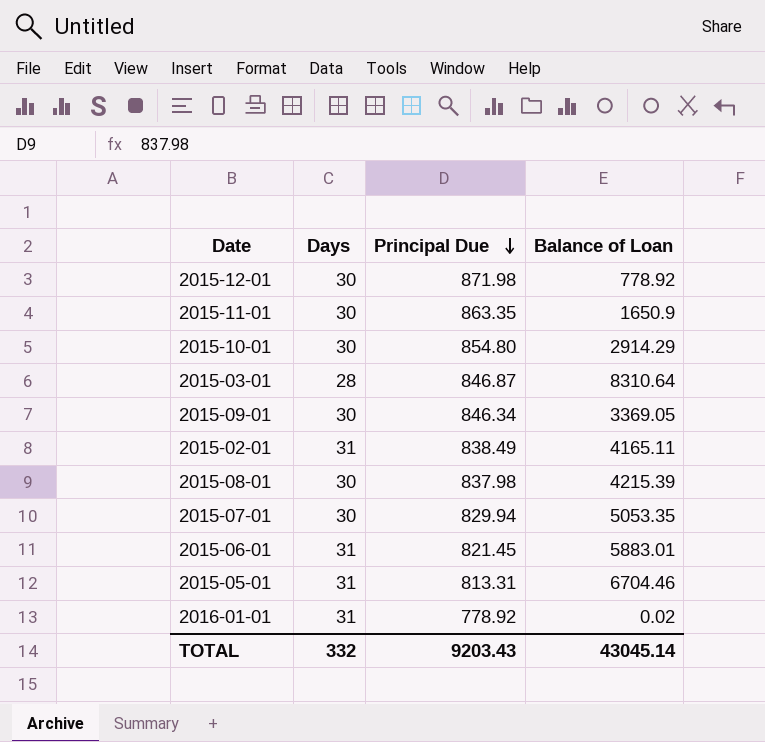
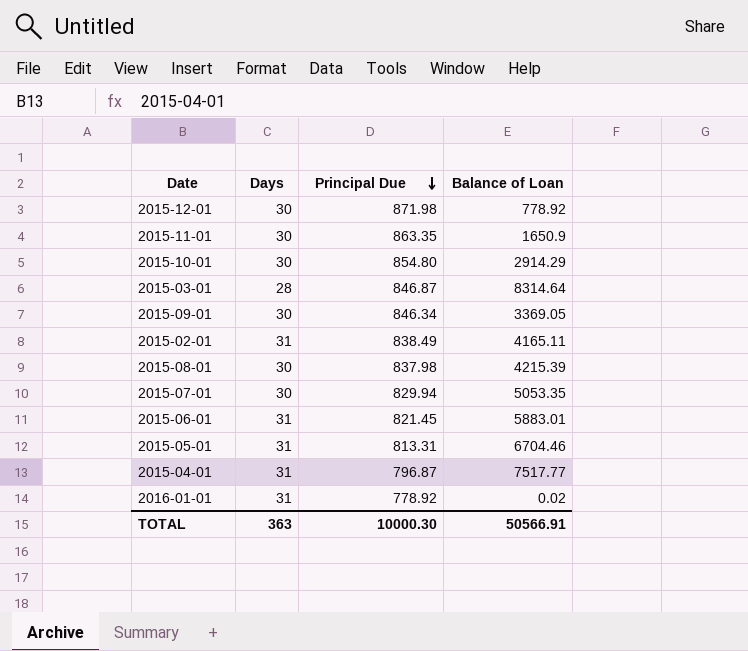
2015-03-01 | Balance of Loan: 8310.64 -> 8314.64
row 2015-04-01: none -> 31 | 796.87 | 7517.77
TOTAL | Days: 332 -> 363
TOTAL | Principal Due: 9203.43 -> 10000.30
TOTAL | Balance of Loan: 43045.14 -> 50566.91

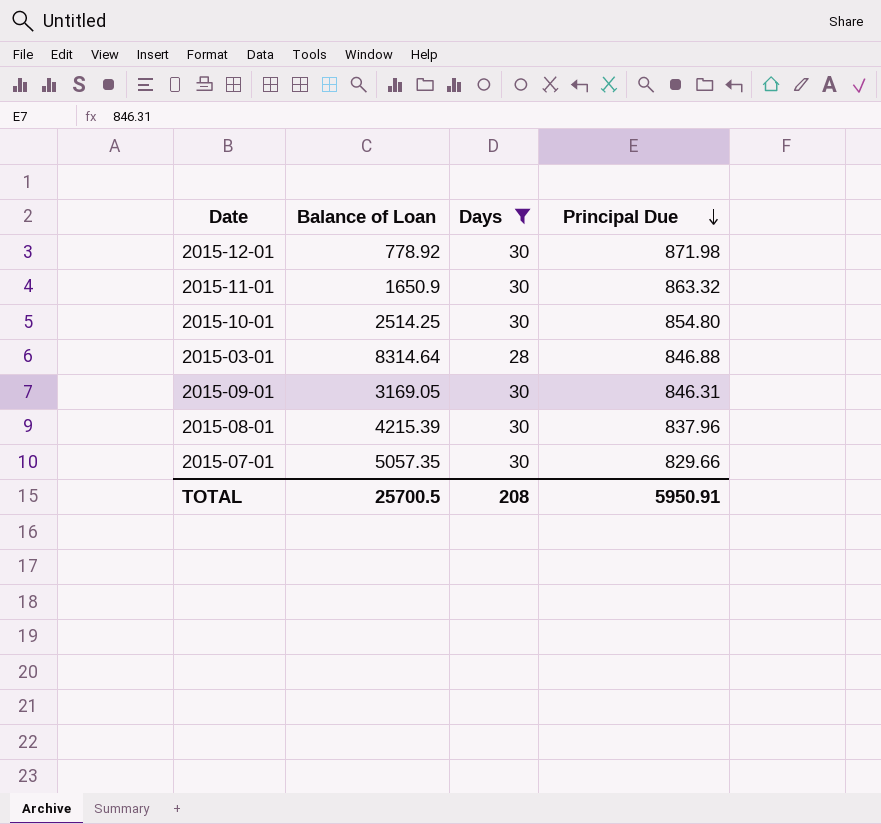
filter: none -> Days != 31
column Balance of Loan | position: 4 -> 2
2015-11-01 | Principal Due: 863.35 -> 863.32
2015-10-01 | Balance of Loan: 2914.29 -> 2514.25
2015-03-01 | Principal Due: 846.87 -> 846.88
2015-09-01 | Balance of Loan: 3369.05 -> 3169.05
2015-09-01 | Principal Due: 846.34 -> 846.31
2015-08-01 | Principal Due: 837.98 -> 837.96
2015-07-01 | Balance of Loan: 5053.35 -> 5057.35
2015-07-01 | Principal Due: 829.94 -> 829.66
TOTAL | Balance of Loan: 50566.91 -> 25700.5
TOTAL | Days: 363 -> 208
TOTAL | Principal Due: 10000.30 -> 5950.91

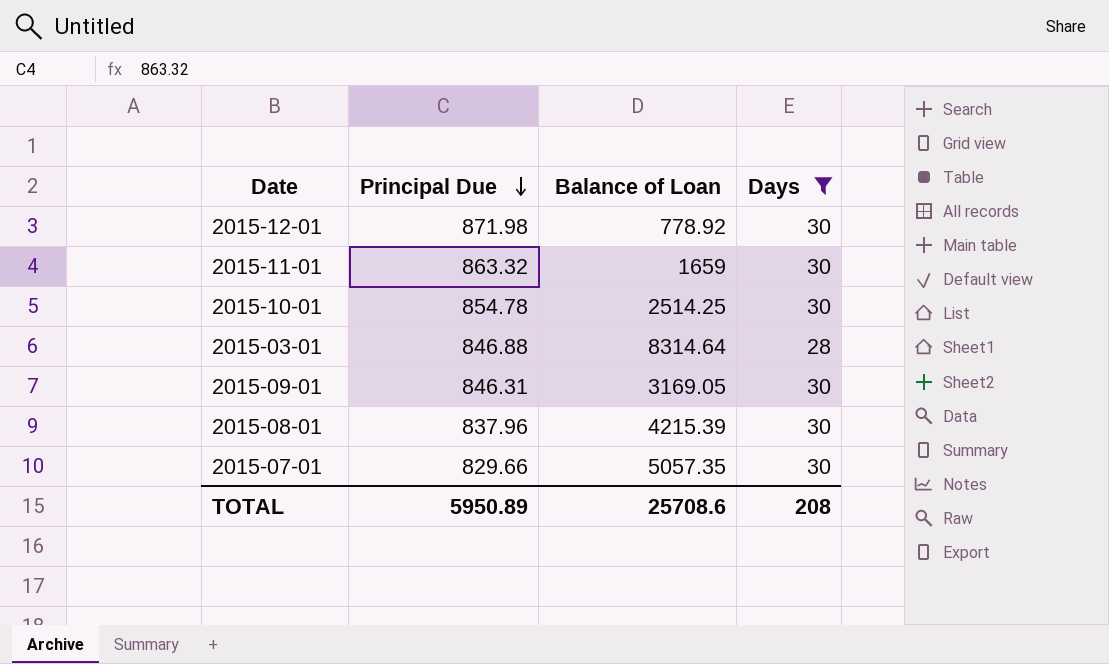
column Principal Due | position: 4 -> 2
2015-11-01 | Balance of Loan: 1650.9 -> 1659
2015-10-01 | Principal Due: 854.80 -> 854.78
TOTAL | Principal Due: 5950.91 -> 5950.89
TOTAL | Balance of Loan: 25700.5 -> 25708.6

